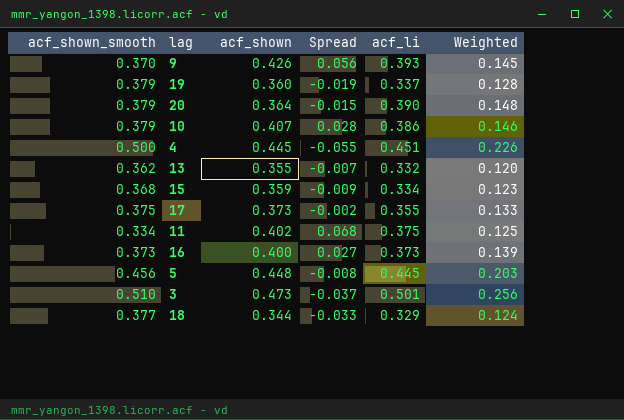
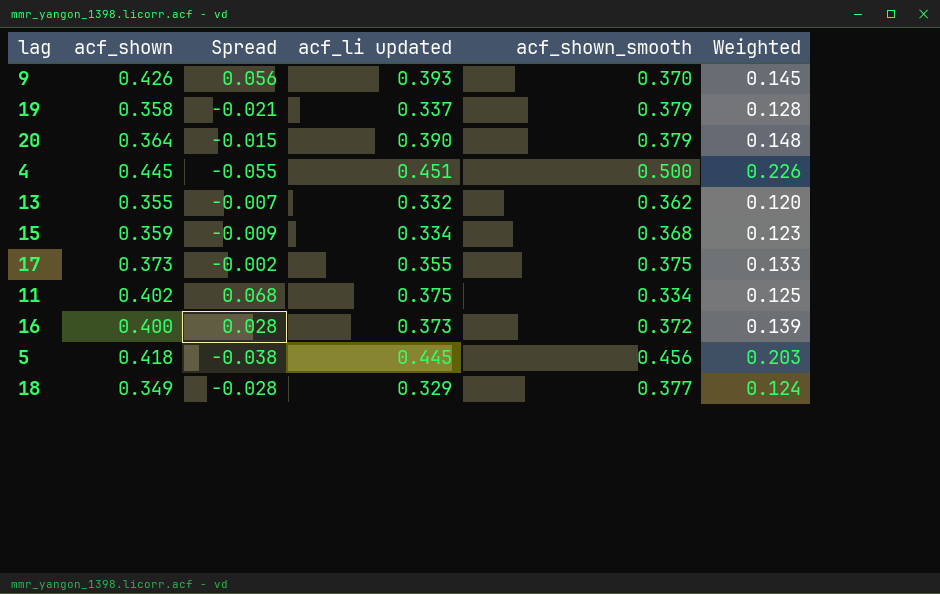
column name: acf_li -> acf_li updated
column acf_shown_smooth | position: 1 -> 5
row 10: 0.379 | 0.407 | 0.028 | 0.386 | 0.146 -> none
row 3: 0.510 | 0.473 | -0.037 | 0.501 | 0.256 -> none
19 | acf_shown: 0.360 -> 0.358
19 | Spread: -0.019 -> -0.021
16 | Spread: 0.027 -> 0.028
16 | acf_shown_smooth: 0.373 -> 0.372
5 | acf_shown: 0.448 -> 0.418
5 | Spread: -0.008 -> -0.038
18 | acf_shown: 0.344 -> 0.349
18 | Spread: -0.033 -> -0.028

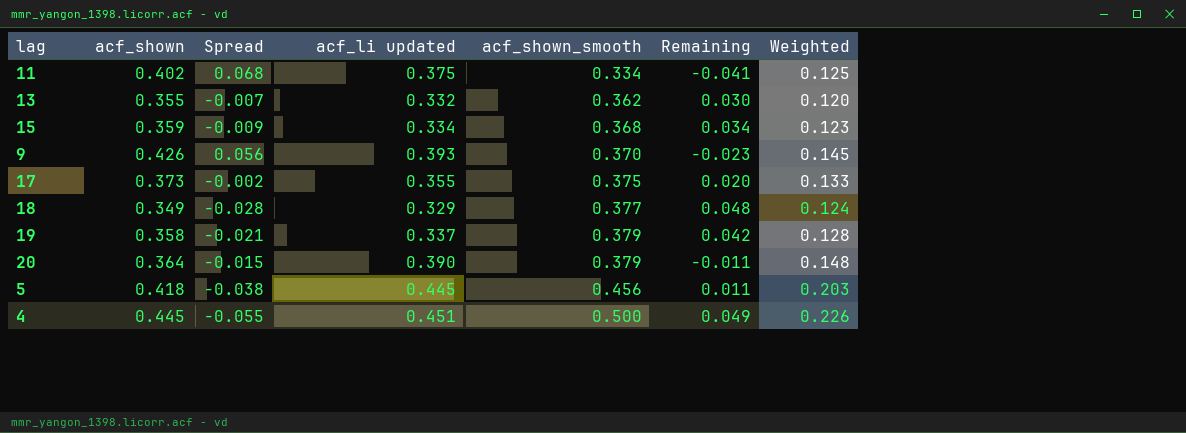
row order: none -> acf_shown_smooth ascending
column Remaining | formula: none -> [acf_shown_smooth] - [acf_li updated]
row 16: 0.400 | 0.028 | 0.373 | 0.372 | 0.139 -> none

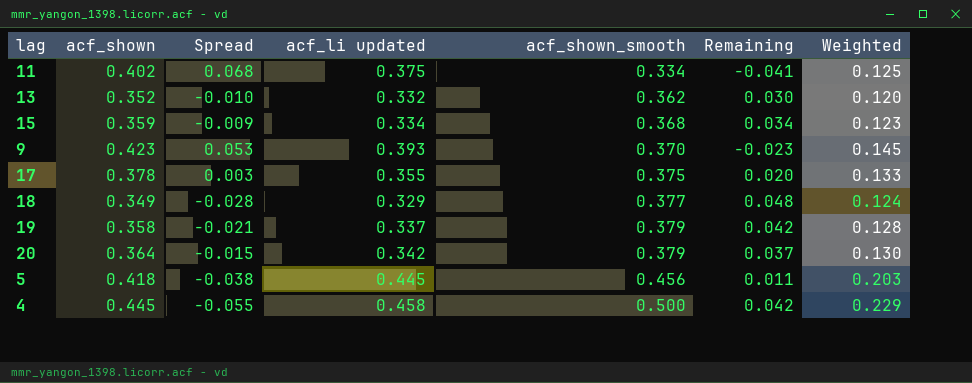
13 | acf_shown: 0.355 -> 0.352
13 | Spread: -0.007 -> -0.010
9 | acf_shown: 0.426 -> 0.423
9 | Spread: 0.056 -> 0.053
17 | acf_shown: 0.373 -> 0.378
17 | Spread: -0.002 -> 0.003
20 | acf_li updated: 0.390 -> 0.342
20 | Remaining: -0.011 -> 0.037
20 | Weighted: 0.148 -> 0.130
4 | acf_li updated: 0.451 -> 0.458
4 | Remaining: 0.049 -> 0.042
4 | Weighted: 0.226 -> 0.229

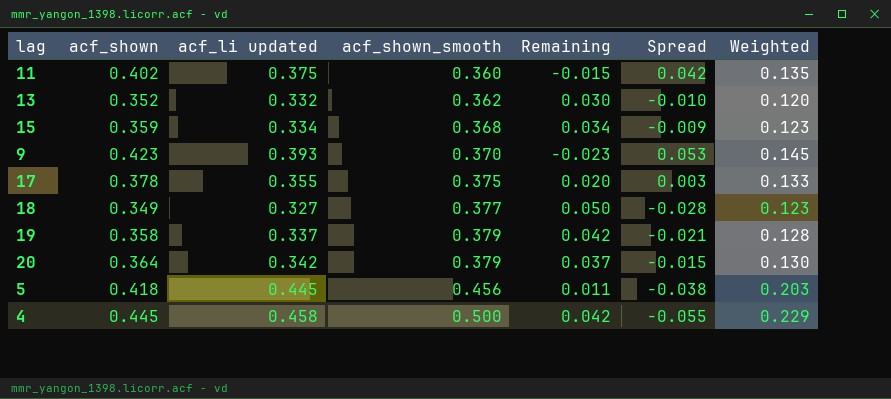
column Spread | position: 3 -> 6
11 | acf_shown_smooth: 0.334 -> 0.360
11 | Remaining: -0.041 -> -0.015
11 | Spread: 0.068 -> 0.042
11 | Weighted: 0.125 -> 0.135
18 | acf_li updated: 0.329 -> 0.327
18 | Remaining: 0.048 -> 0.050
18 | Weighted: 0.124 -> 0.123

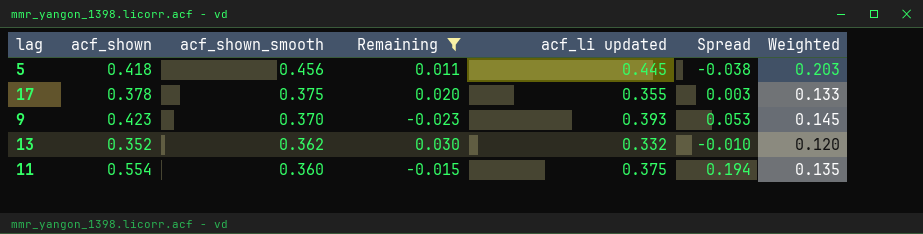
filter: none -> Remaining <= 0.030
row order: acf_shown_smooth ascending -> acf_shown_smooth descending
column acf_li updated | position: 3 -> 5
11 | acf_shown: 0.402 -> 0.554
11 | Spread: 0.042 -> 0.194

